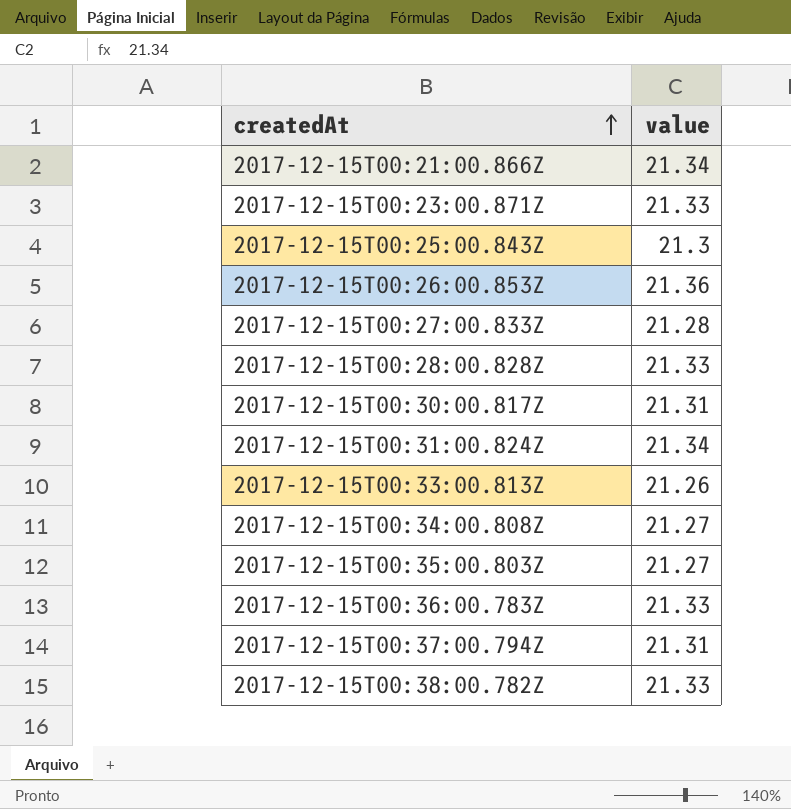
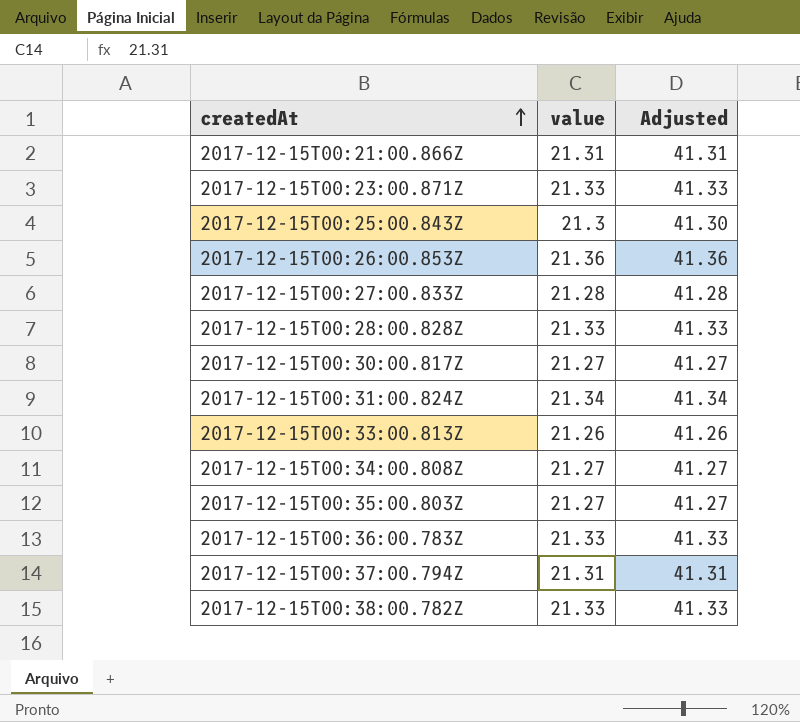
column Adjusted | formula: none -> [value] + 20
2017-12-15T00:21:00.866Z | value: 21.34 -> 21.31
2017-12-15T00:30:00.817Z | value: 21.31 -> 21.27

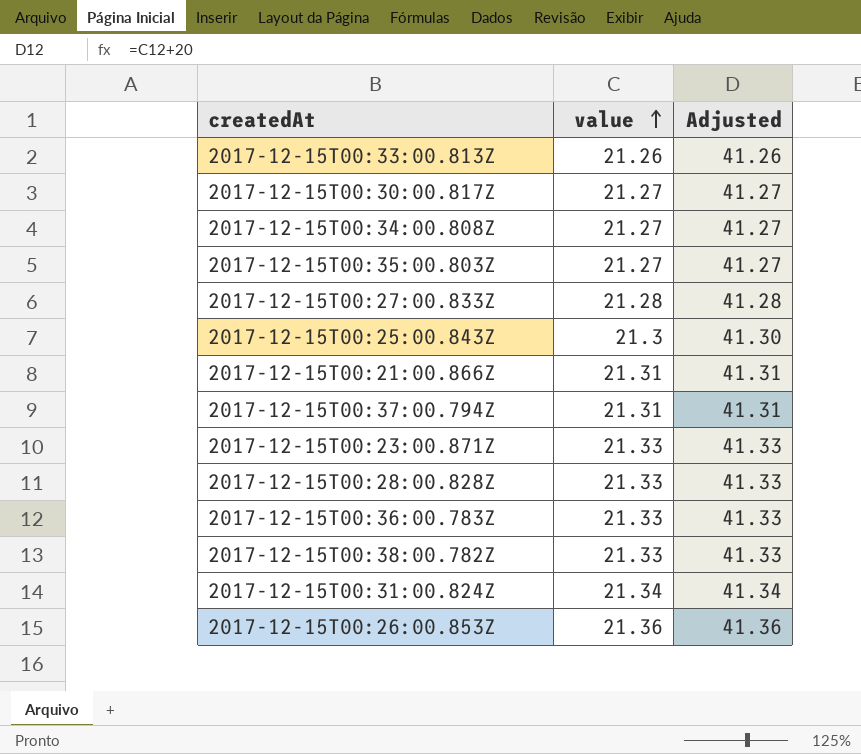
row order: createdAt ascending -> value ascending

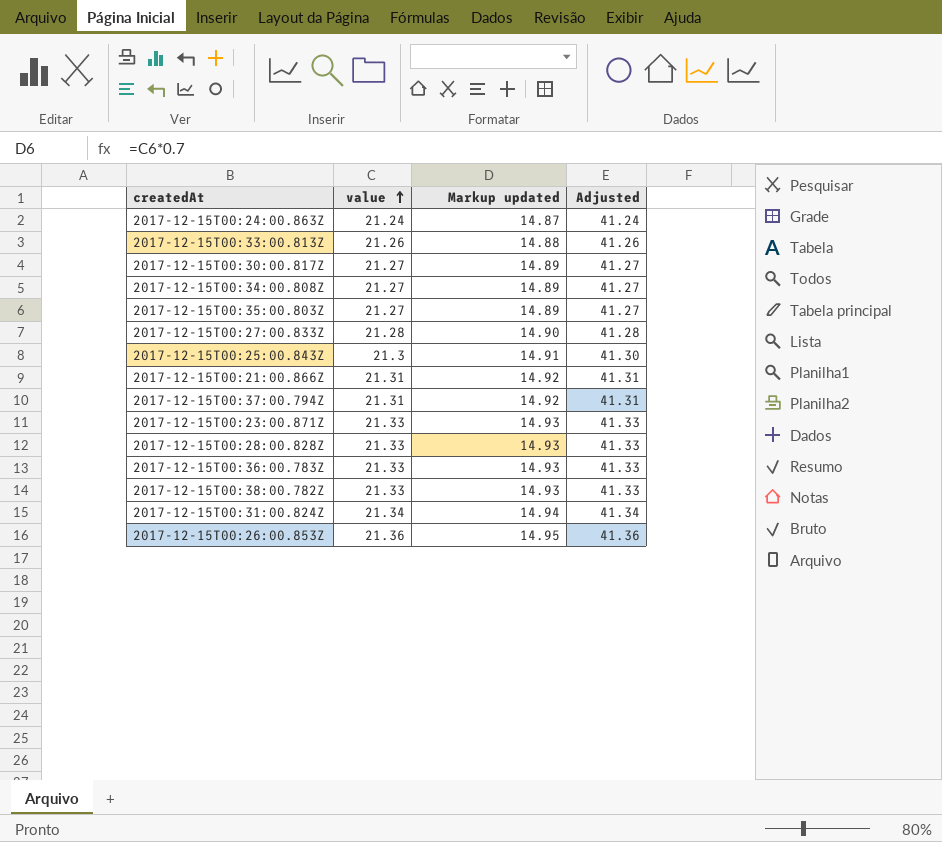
column Markup updated | formula: none -> [value] * 0.7
row 2017-12-15T00:24:00.863Z: none -> 21.24 | 14.87 | 41.24

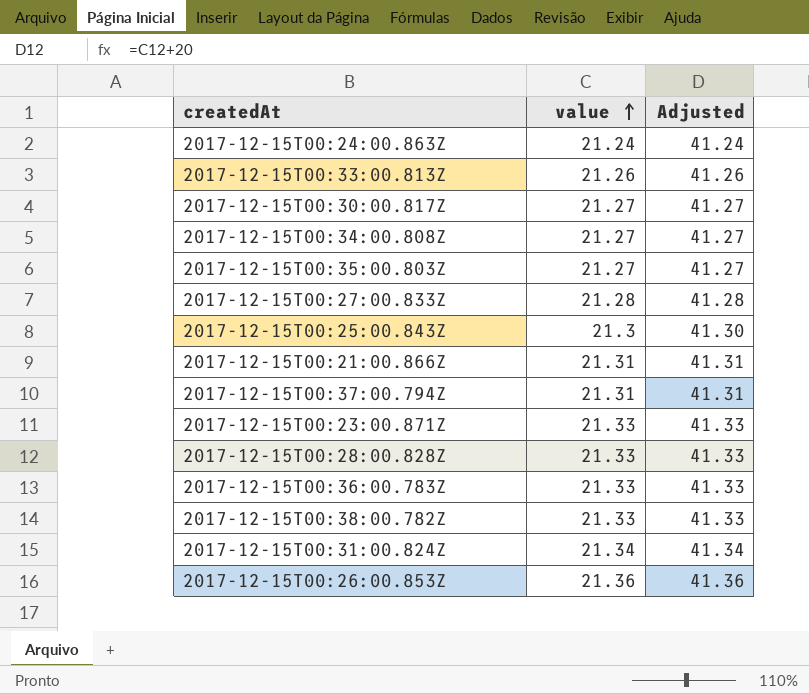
column Markup updated | formula: [value] * 0.7 -> none

